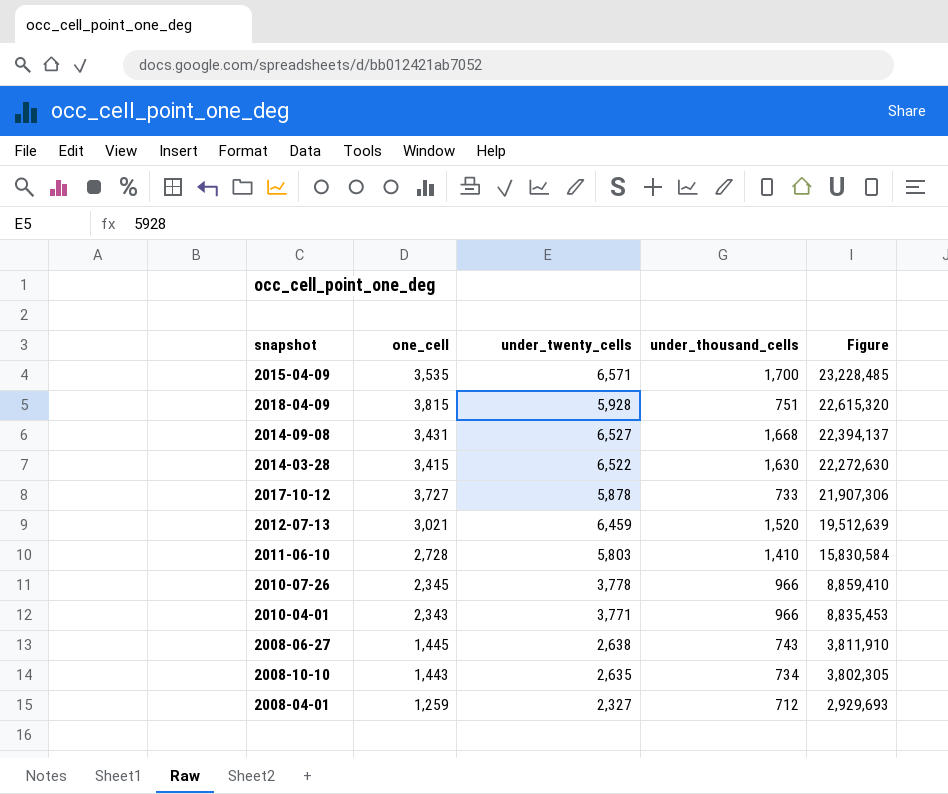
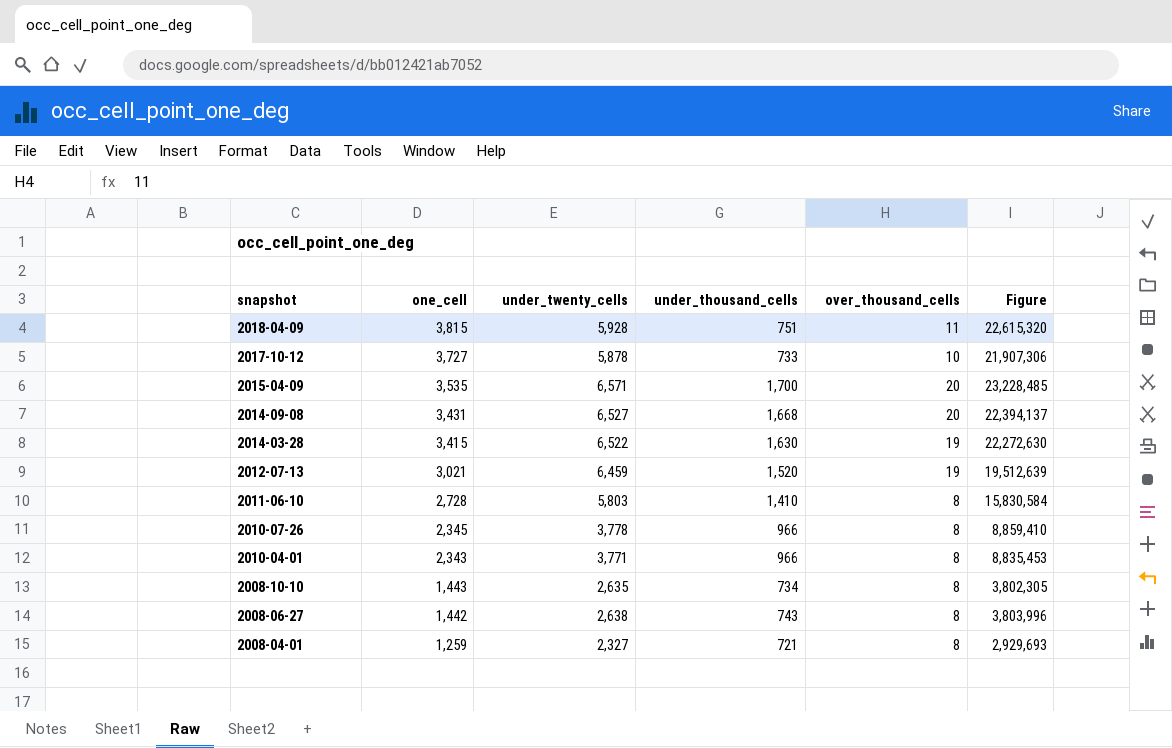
row order: Figure descending -> snapshot descending
column over_thousand_cells | position: none -> 5
2008-06-27 | one_cell: 1,445 -> 1,442
2008-06-27 | Figure: 3,811,910 -> 3,803,996
2008-04-01 | under_thousand_cells: 712 -> 721

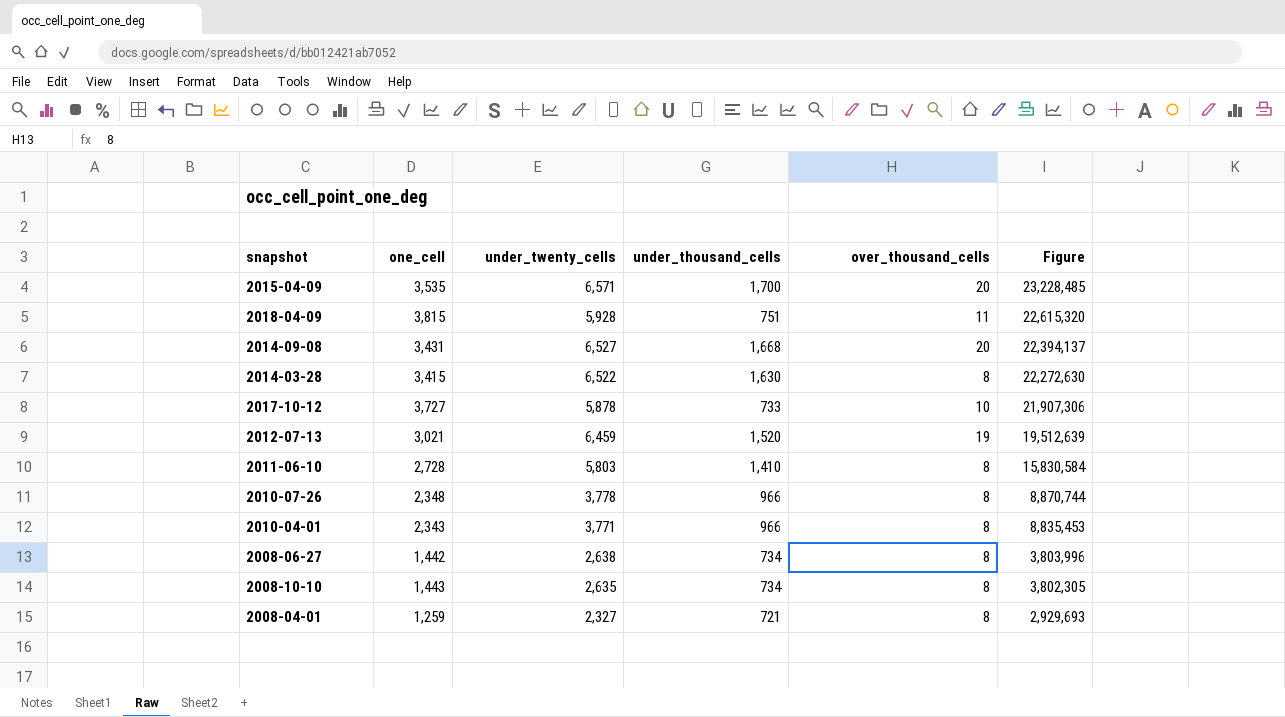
row order: snapshot descending -> Figure descending
2014-03-28 | over_thousand_cells: 19 -> 8
2010-07-26 | one_cell: 2,345 -> 2,348
2010-07-26 | Figure: 8,859,410 -> 8,870,744
2008-06-27 | under_thousand_cells: 743 -> 734

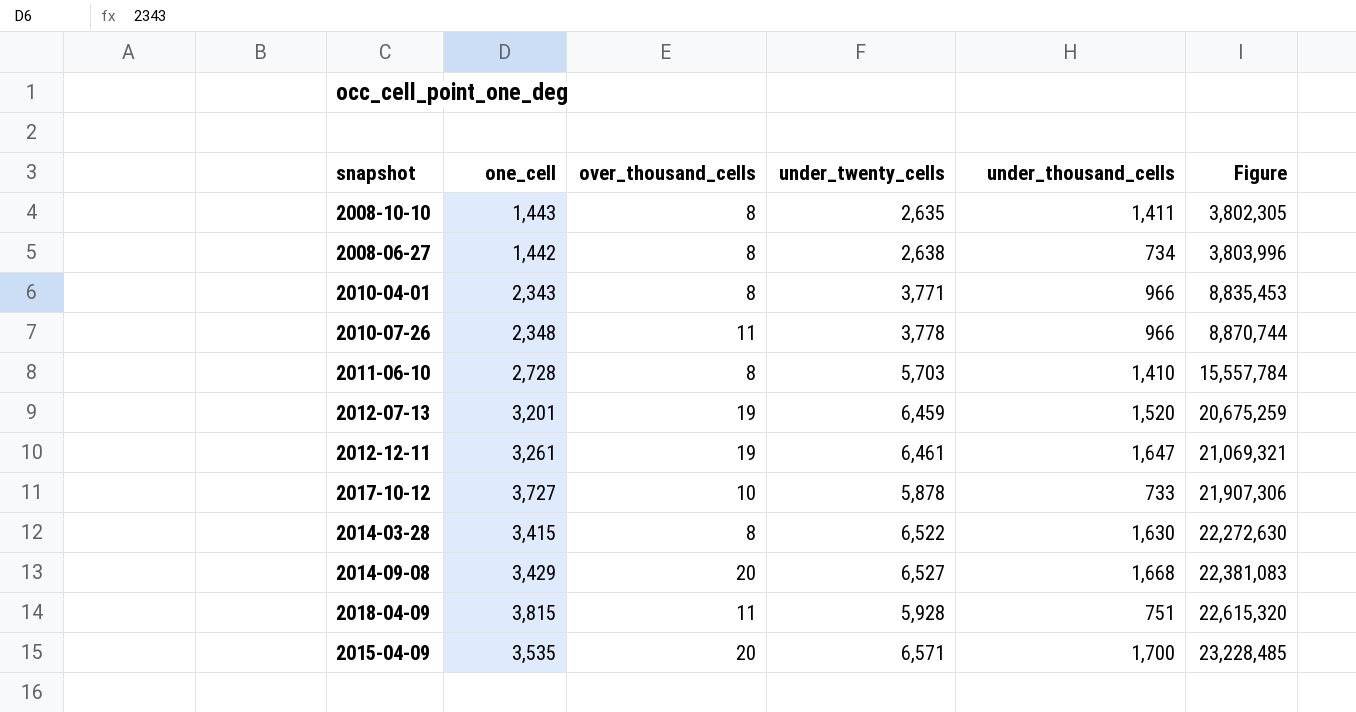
row order: Figure descending -> Figure ascending
column over_thousand_cells | position: 5 -> 3
row 2008-04-01: 1,259 | 2,327 | 721 | 8 | 2,929,693 -> none
2008-10-10 | under_thousand_cells: 734 -> 1,411
2010-07-26 | over_thousand_cells: 8 -> 11
2011-06-10 | under_twenty_cells: 5,803 -> 5,703
2011-06-10 | Figure: 15,830,584 -> 15,557,784
2012-07-13 | one_cell: 3,021 -> 3,201
2012-07-13 | Figure: 19,512,639 -> 20,675,259
row 2012-12-11: none -> 3,261 | 19 | 6,461 | 1,647 | 21,069,321
2014-09-08 | one_cell: 3,431 -> 3,429
2014-09-08 | Figure: 22,394,137 -> 22,381,083

